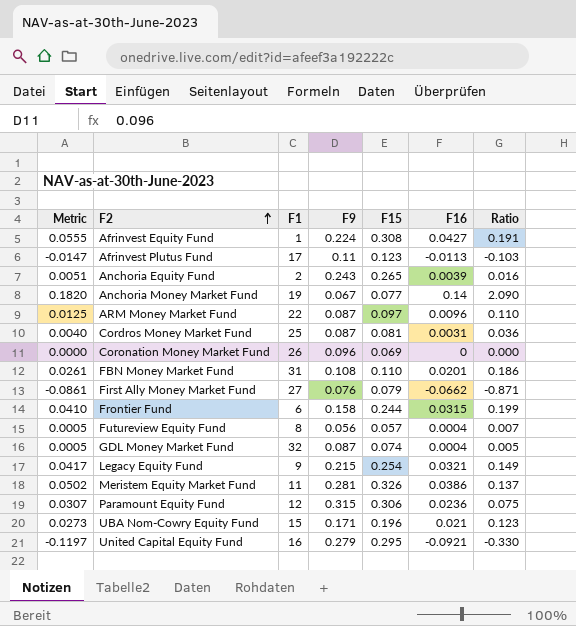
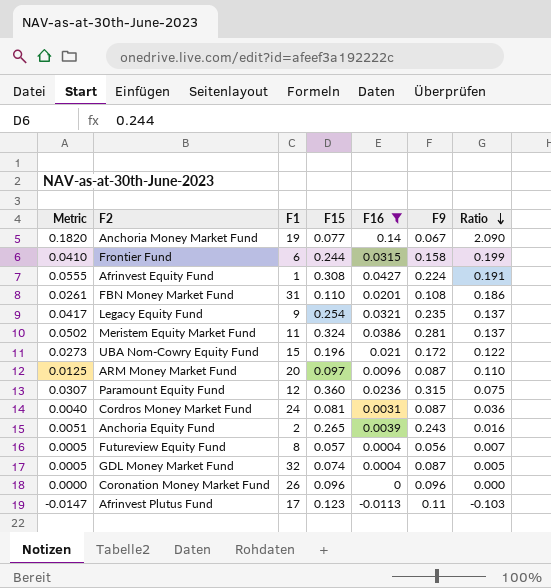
filter: none -> F16 >= -0.0113
row order: F2 ascending -> Ratio descending
column F9 | position: 4 -> 6
Legacy Equity Fund | F9: 0.215 -> 0.235
Legacy Equity Fund | Ratio: 0.149 -> 0.137
Meristem Equity Market Fund | F15: 0.326 -> 0.324
UBA Nom-Cowry Equity Fund | F9: 0.171 -> 0.172
UBA Nom-Cowry Equity Fund | Ratio: 0.123 -> 0.122
ARM Money Market Fund | F1: 22 -> 20
Paramount Equity Fund | F15: 0.306 -> 0.360
Cordros Money Market Fund | F1: 25 -> 24
Coronation Money Market Fund | F15: 0.069 -> 0.096

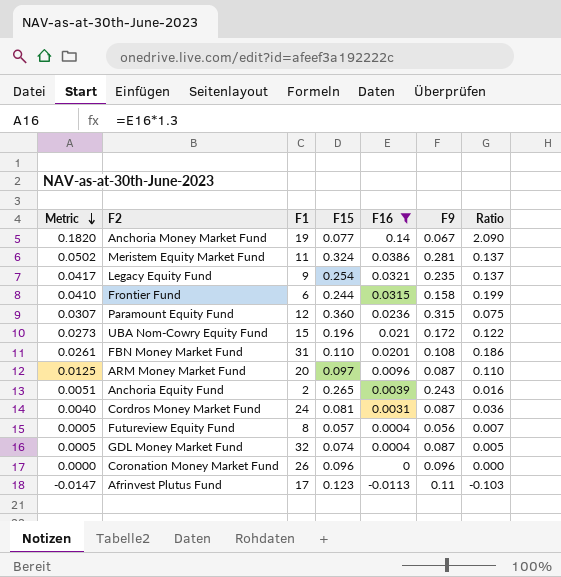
row order: Ratio descending -> Metric descending
row Afrinvest Equity Fund: 0.0555 | 1 | 0.308 | 0.0427 | 0.224 | 0.191 -> none

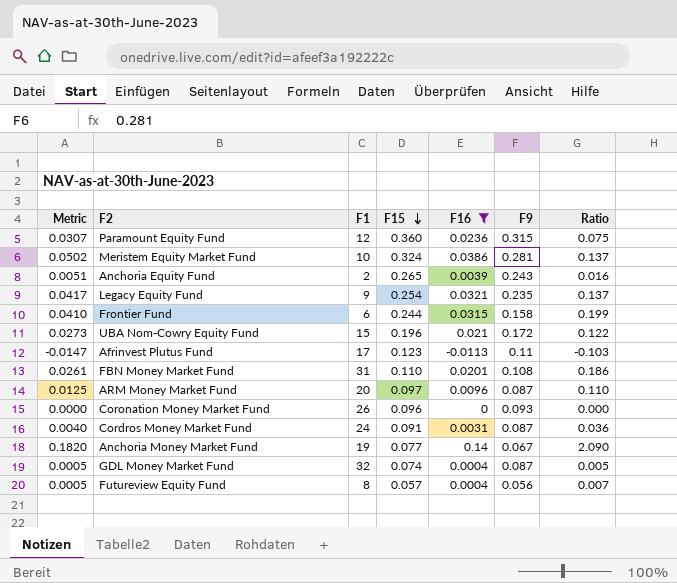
row order: Metric descending -> F15 descending
Meristem Equity Market Fund | F1: 11 -> 10
Coronation Money Market Fund | F9: 0.096 -> 0.093
Cordros Money Market Fund | F15: 0.081 -> 0.091

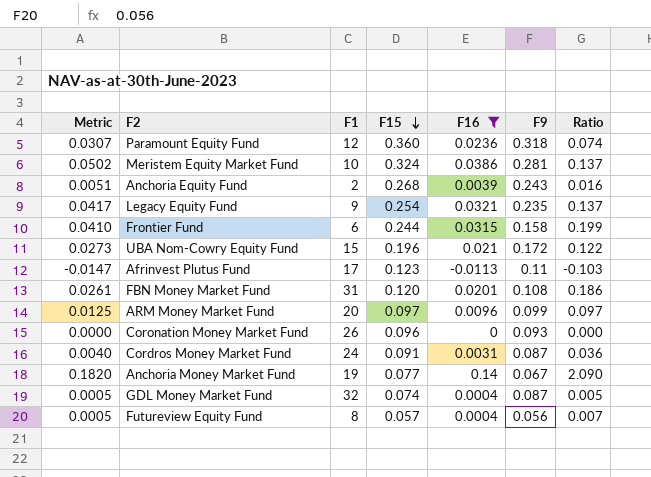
Paramount Equity Fund | F9: 0.315 -> 0.318
Paramount Equity Fund | Ratio: 0.075 -> 0.074
Anchoria Equity Fund | F15: 0.265 -> 0.268
FBN Money Market Fund | F15: 0.110 -> 0.120
ARM Money Market Fund | F9: 0.087 -> 0.099
ARM Money Market Fund | Ratio: 0.110 -> 0.097

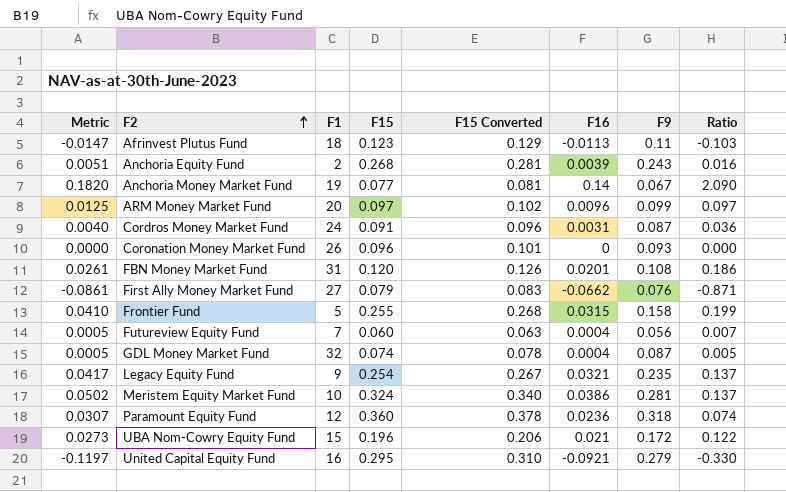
filter: F16 >= -0.0113 -> none
row order: F15 descending -> F2 ascending
column F15 Converted | formula: none -> [F15] * 1.05
Afrinvest Plutus Fund | F1: 17 -> 18
Frontier Fund | F1: 6 -> 5
Frontier Fund | F15: 0.244 -> 0.255
Futureview Equity Fund | F1: 8 -> 7
Futureview Equity Fund | F15: 0.057 -> 0.060

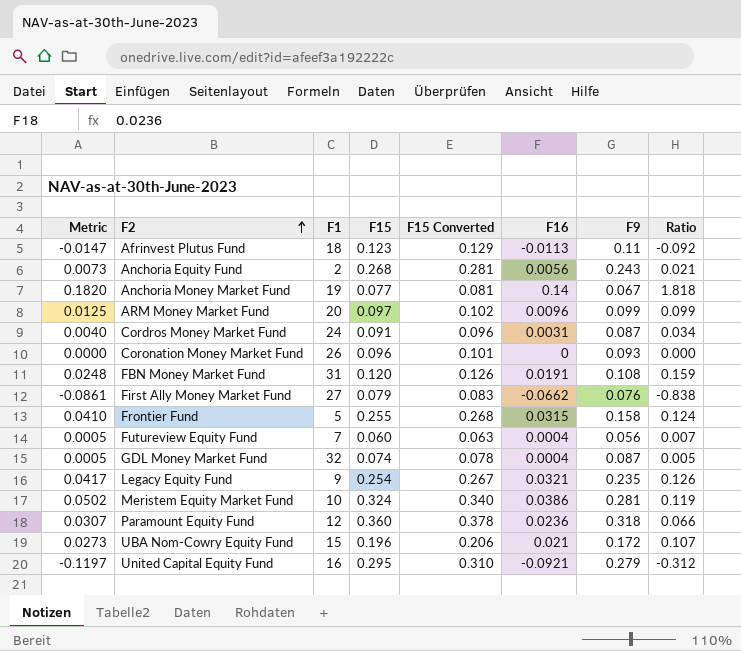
column Ratio | formula: [F16] / [F9] -> [F16] / [F15]
Anchoria Equity Fund | Metric: 0.0051 -> 0.0073
Anchoria Equity Fund | F16: 0.0039 -> 0.0056
FBN Money Market Fund | Metric: 0.0261 -> 0.0248
FBN Money Market Fund | F16: 0.0201 -> 0.0191

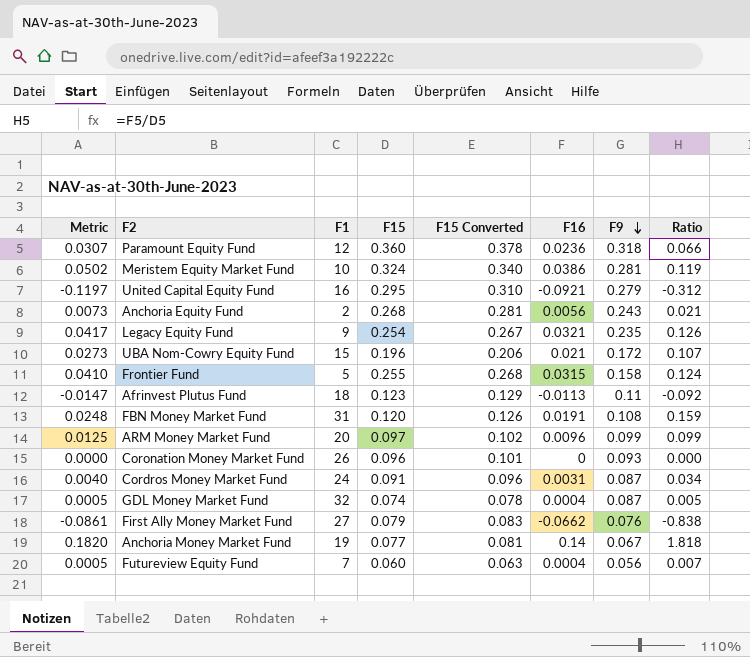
row order: F2 ascending -> F9 descending

